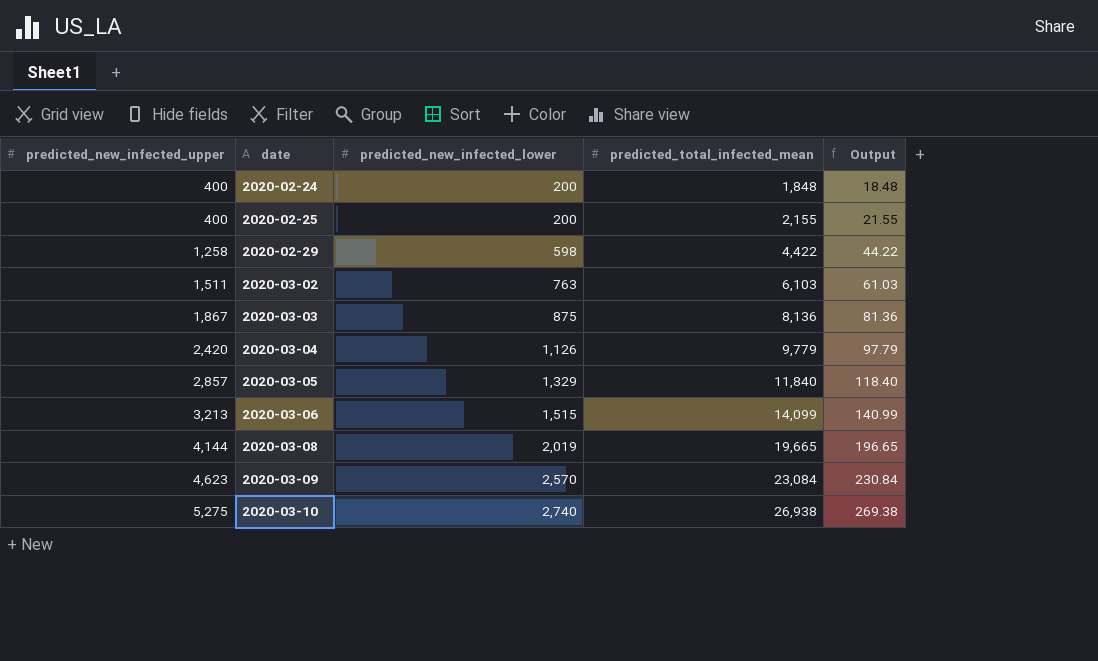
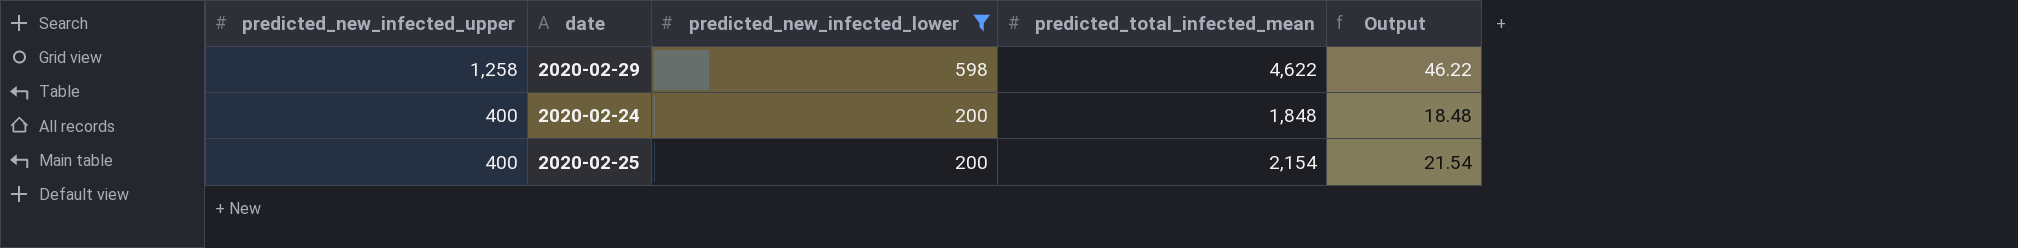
filter: none -> predicted_new_infected_lower <= 598
row order: predicted_new_infected_upper ascending -> predicted_new_infected_upper descending
2020-02-29 | predicted_total_infected_mean: 4,422 -> 4,622
2020-02-29 | Output: 44.22 -> 46.22
2020-02-25 | predicted_total_infected_mean: 2,155 -> 2,154
2020-02-25 | Output: 21.55 -> 21.54

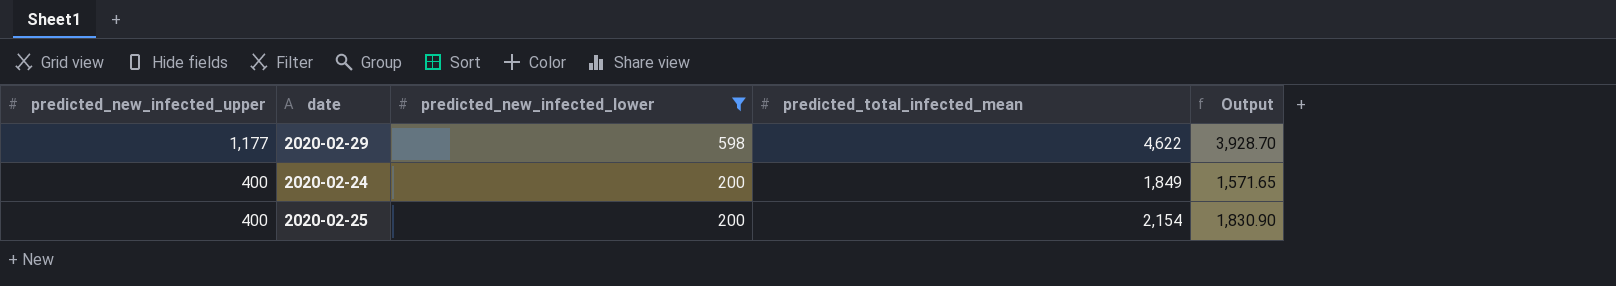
column Output | formula: [predicted_total_infected_mean] * 0.01 -> [predicted_total_infected_mean] * 0.85
2020-02-29 | predicted_new_infected_upper: 1,258 -> 1,177
2020-02-24 | predicted_total_infected_mean: 1,848 -> 1,849

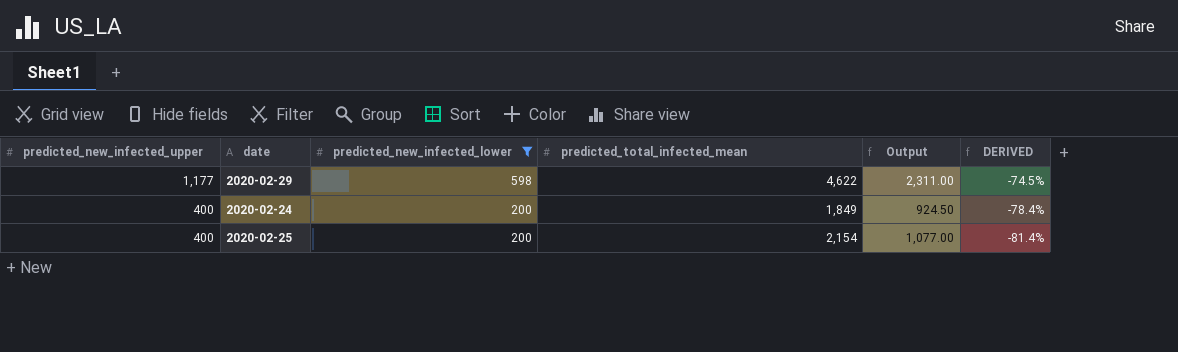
column Output | formula: [predicted_total_infected_mean] * 0.85 -> [predicted_total_infected_mean] * 0.5
column DERIVED | formula: none -> ([predicted_new_infected_upper] - [predicted_total_infected_mean]) / [predicted_total_infected_mean]

